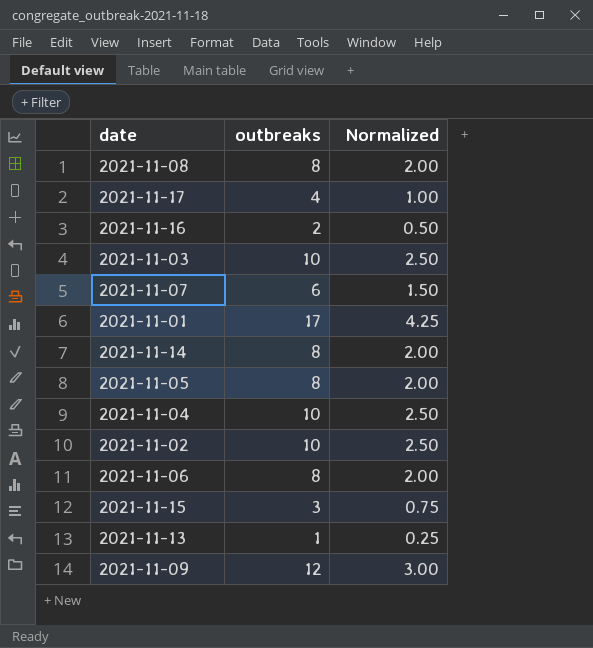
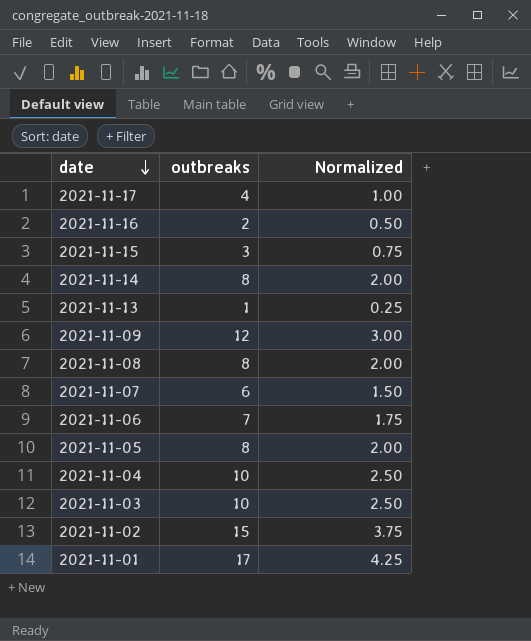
row order: none -> date descending
2021-11-06 | outbreaks: 8 -> 7
2021-11-06 | Normalized: 2.00 -> 1.75
2021-11-02 | outbreaks: 10 -> 15
2021-11-02 | Normalized: 2.50 -> 3.75

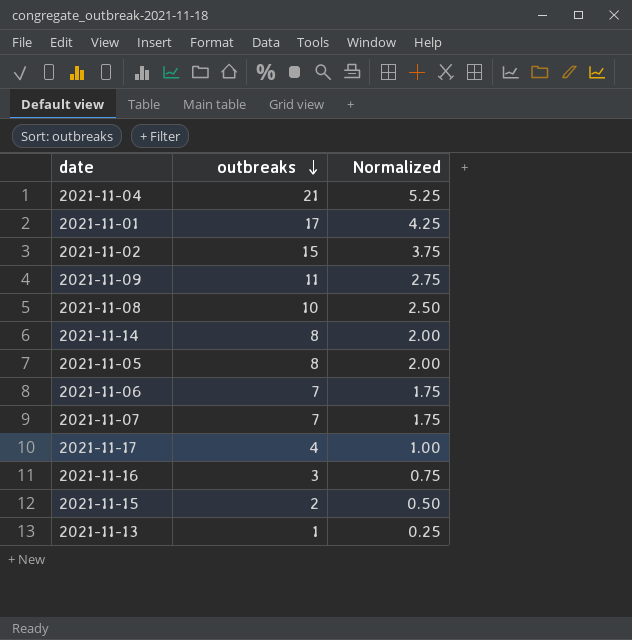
row order: date descending -> outbreaks descending
row 2021-11-03: 10 | 2.50 -> none
2021-11-04 | outbreaks: 10 -> 21
2021-11-04 | Normalized: 2.50 -> 5.25
2021-11-09 | outbreaks: 12 -> 11
2021-11-09 | Normalized: 3.00 -> 2.75
2021-11-08 | outbreaks: 8 -> 10
2021-11-08 | Normalized: 2.00 -> 2.50
2021-11-07 | outbreaks: 6 -> 7
2021-11-07 | Normalized: 1.50 -> 1.75
2021-11-16 | outbreaks: 2 -> 3
2021-11-16 | Normalized: 0.50 -> 0.75
2021-11-15 | outbreaks: 3 -> 2
2021-11-15 | Normalized: 0.75 -> 0.50

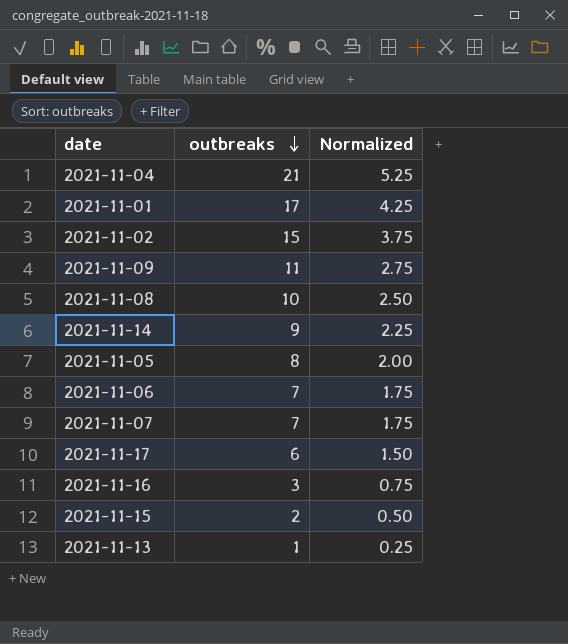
2021-11-14 | outbreaks: 8 -> 9
2021-11-14 | Normalized: 2.00 -> 2.25
2021-11-17 | outbreaks: 4 -> 6
2021-11-17 | Normalized: 1.00 -> 1.50

